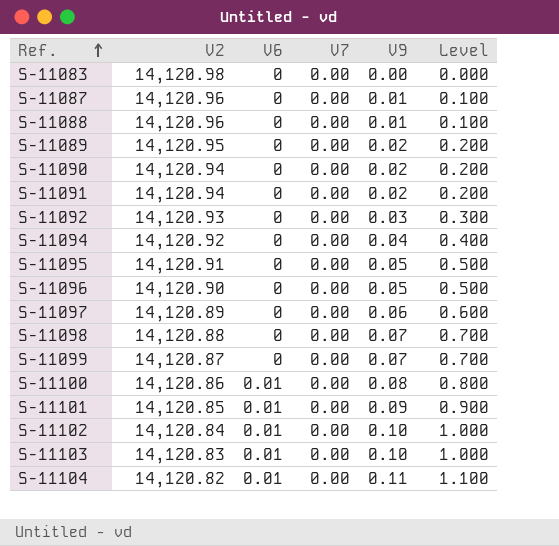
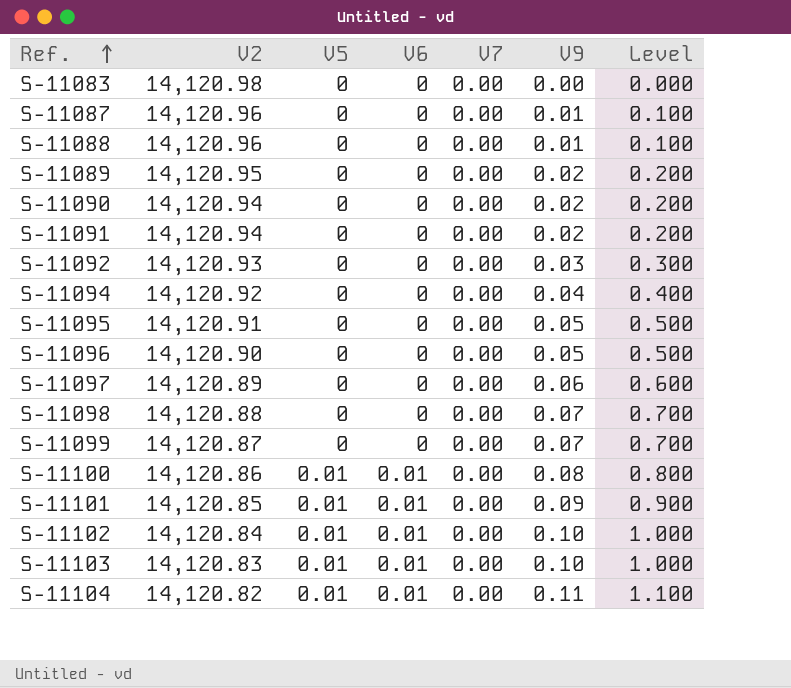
column V5 | position: none -> 3

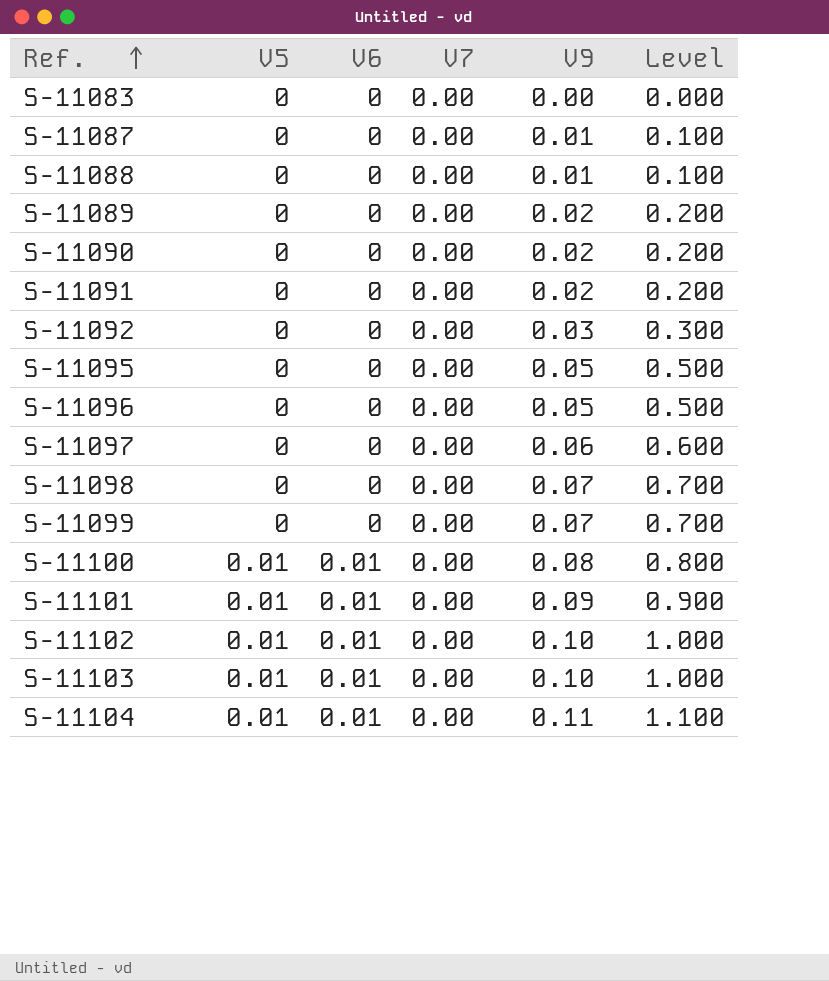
column V2 | position: 2 -> none
row S-11094: 14,120.92 | 0 | 0 | 0.00 | 0.04 | 0.400 -> none

